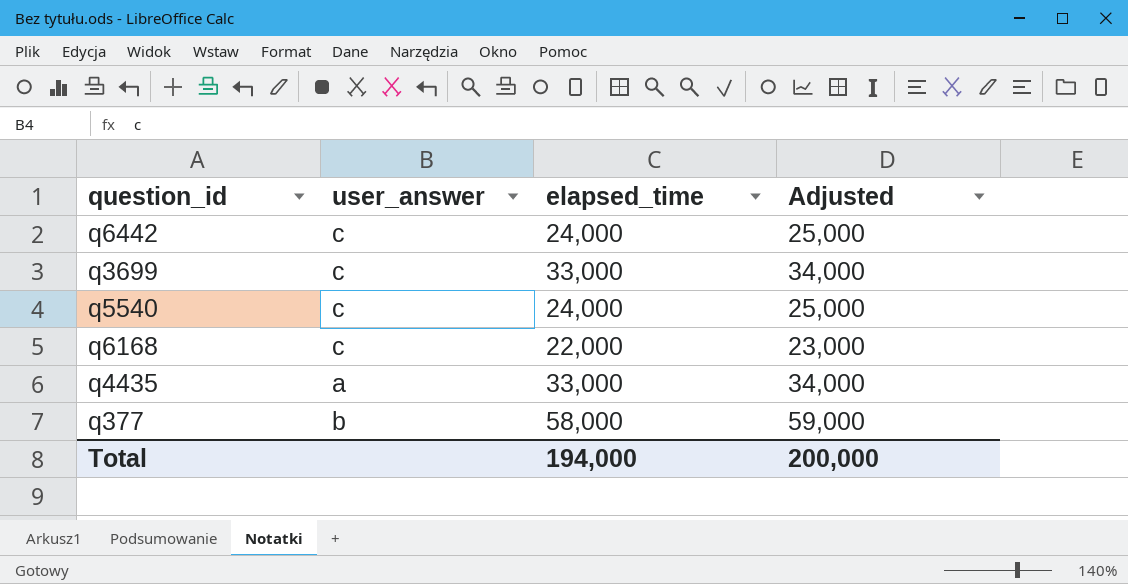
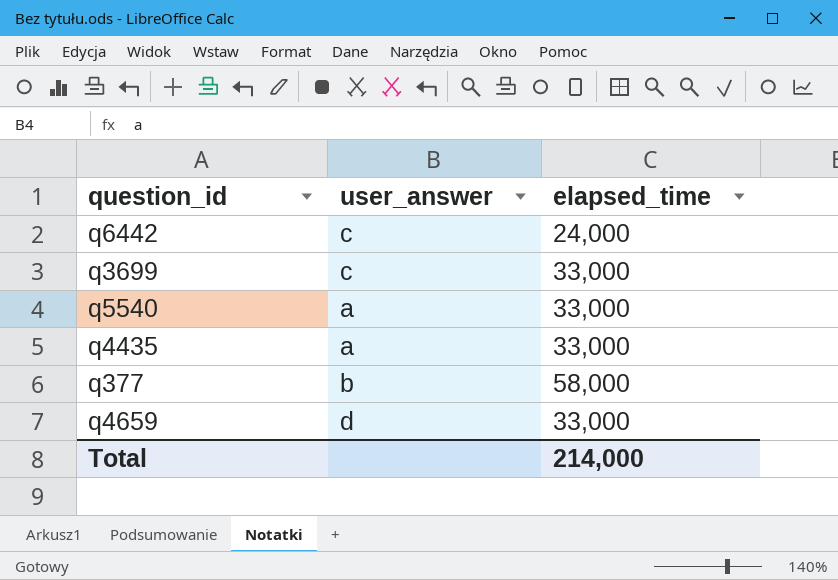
column Adjusted | formula: [elapsed_time] + 1000 -> none
row q6168: c | 22,000 | 23,000 -> none
q5540 | user_answer: c -> a
q5540 | elapsed_time: 24,000 -> 33,000
row q4659: none -> d | 33,000
Total | elapsed_time: 194,000 -> 214,000

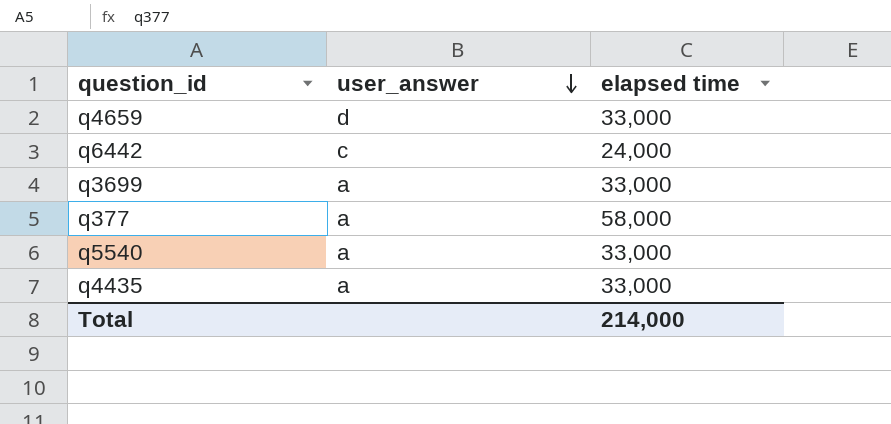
row order: none -> user_answer descending
column name: elapsed_time -> elapsed time
q3699 | user_answer: c -> a
q377 | user_answer: b -> a

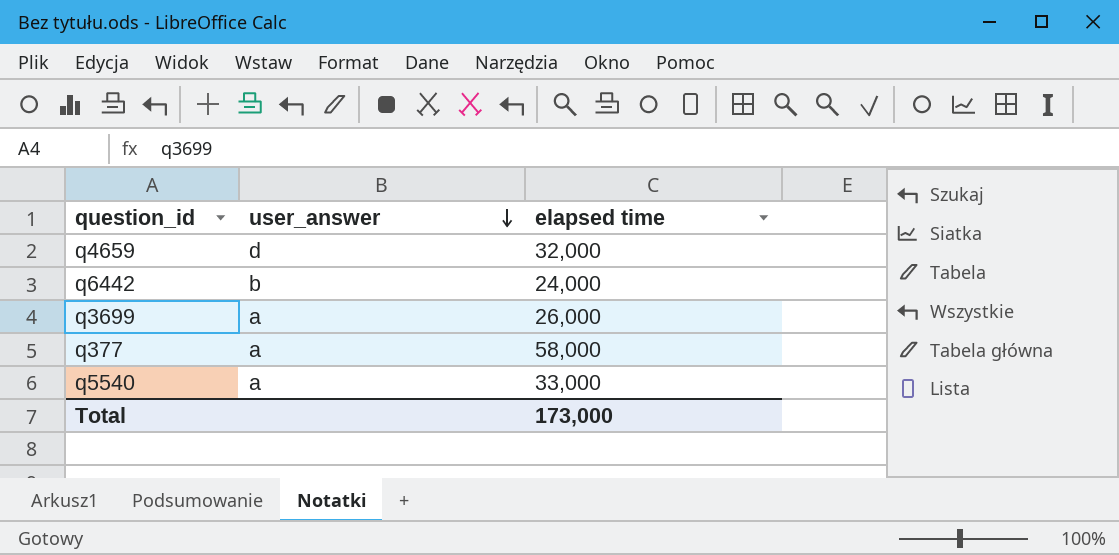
row q4435: a | 33,000 -> none
q4659 | elapsed time: 33,000 -> 32,000
q6442 | user_answer: c -> b
q3699 | elapsed time: 33,000 -> 26,000
Total | elapsed time: 214,000 -> 173,000

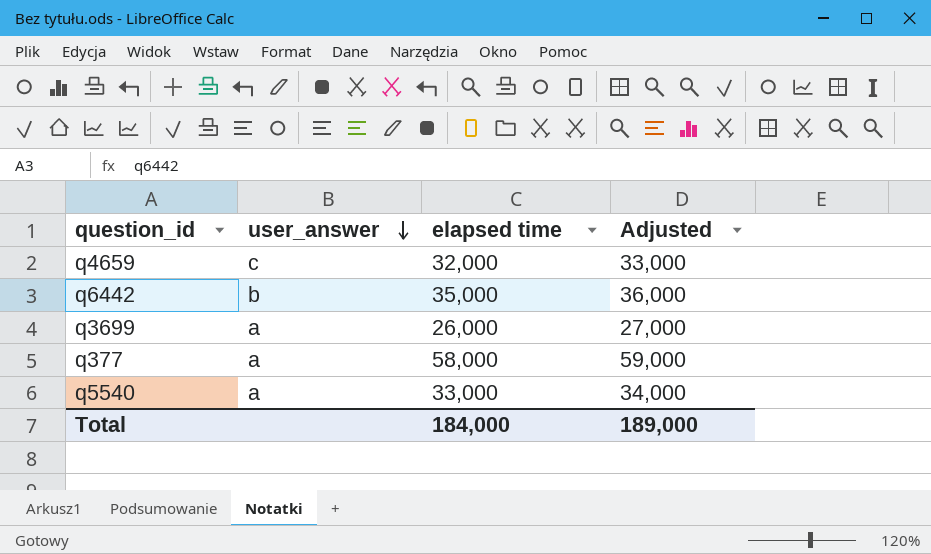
column Adjusted | formula: none -> [elapsed time] + 1000
q4659 | user_answer: d -> c
q6442 | elapsed time: 24,000 -> 35,000
Total | elapsed time: 173,000 -> 184,000

